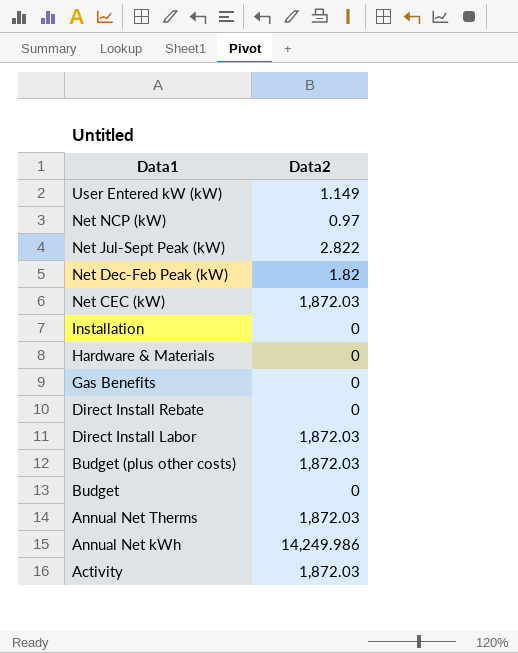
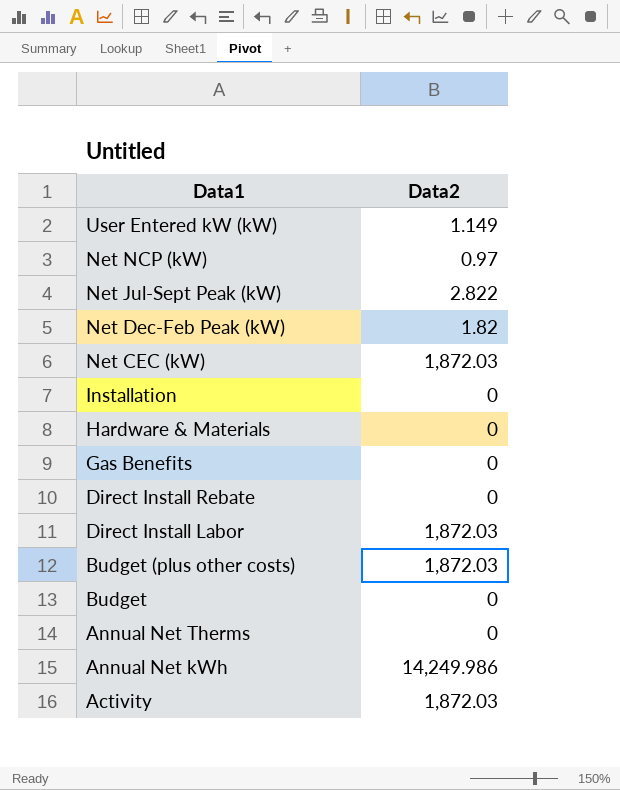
Annual Net Therms | Data2: 1,872.03 -> 0

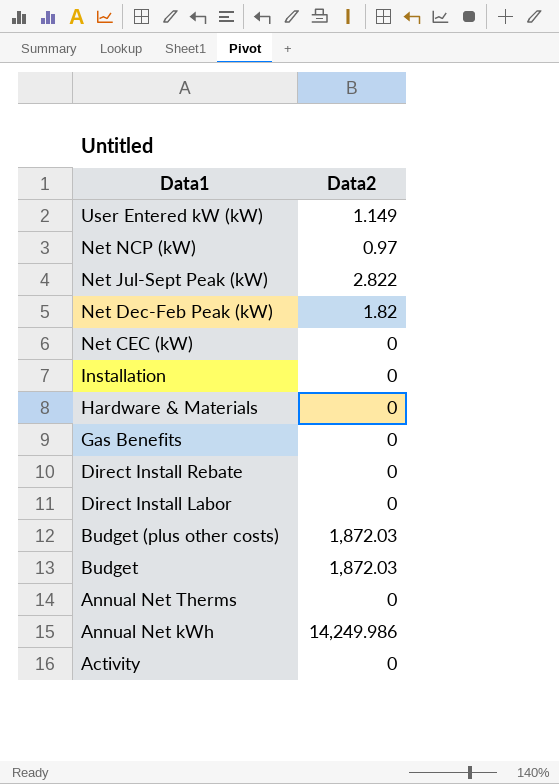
Net CEC (kW) | Data2: 1,872.03 -> 0
Direct Install Labor | Data2: 1,872.03 -> 0
Budget | Data2: 0 -> 1,872.03
Activity | Data2: 1,872.03 -> 0

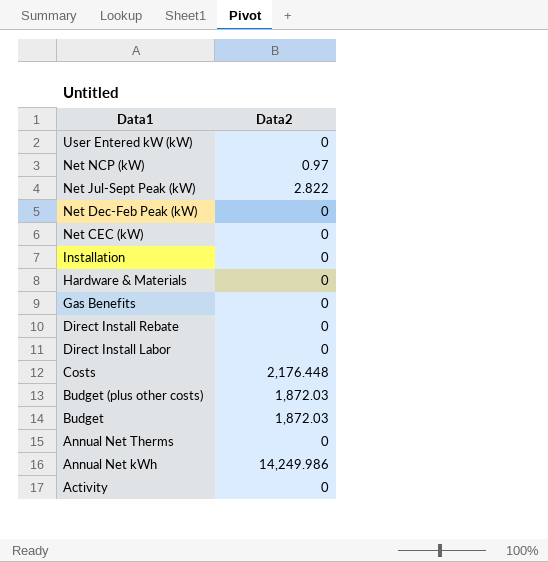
User Entered kW (kW) | Data2: 1.149 -> 0
Net Dec-Feb Peak (kW) | Data2: 1.82 -> 0
row Costs: none -> 2,176.448

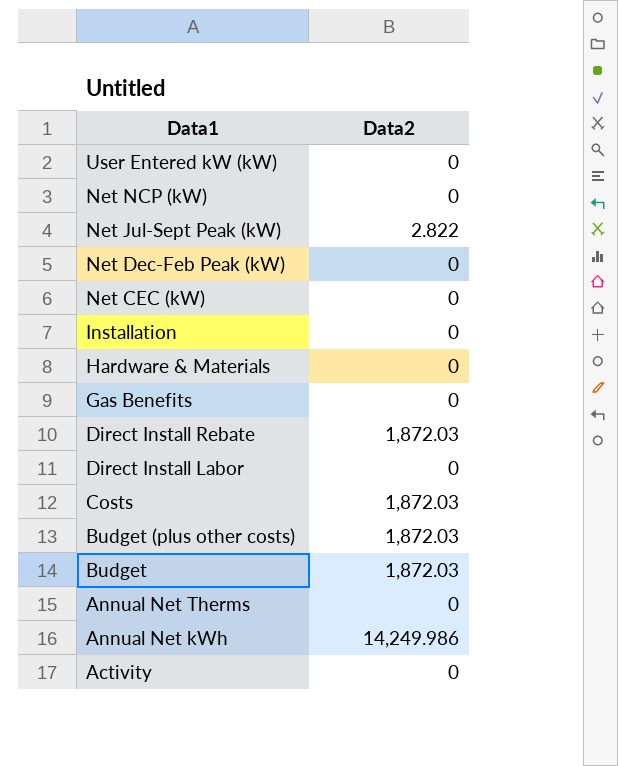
Net NCP (kW) | Data2: 0.97 -> 0
Direct Install Rebate | Data2: 0 -> 1,872.03
Costs | Data2: 2,176.448 -> 1,872.03

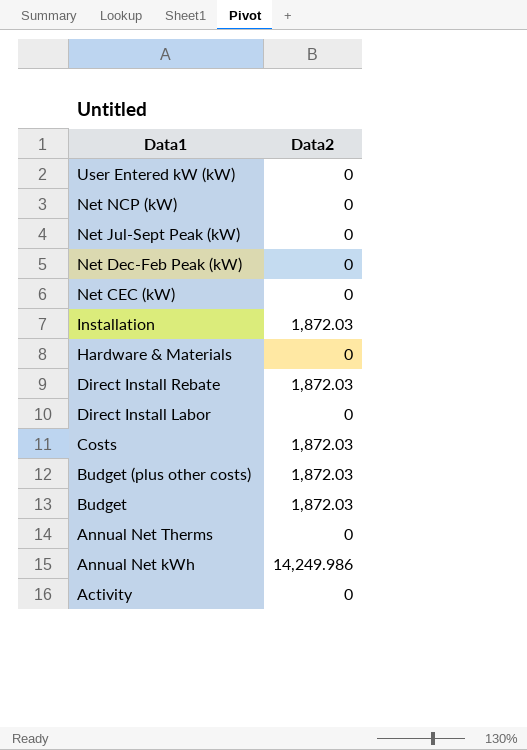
row Gas Benefits: 0 -> none
Net Jul-Sept Peak (kW) | Data2: 2.822 -> 0
Installation | Data2: 0 -> 1,872.03

